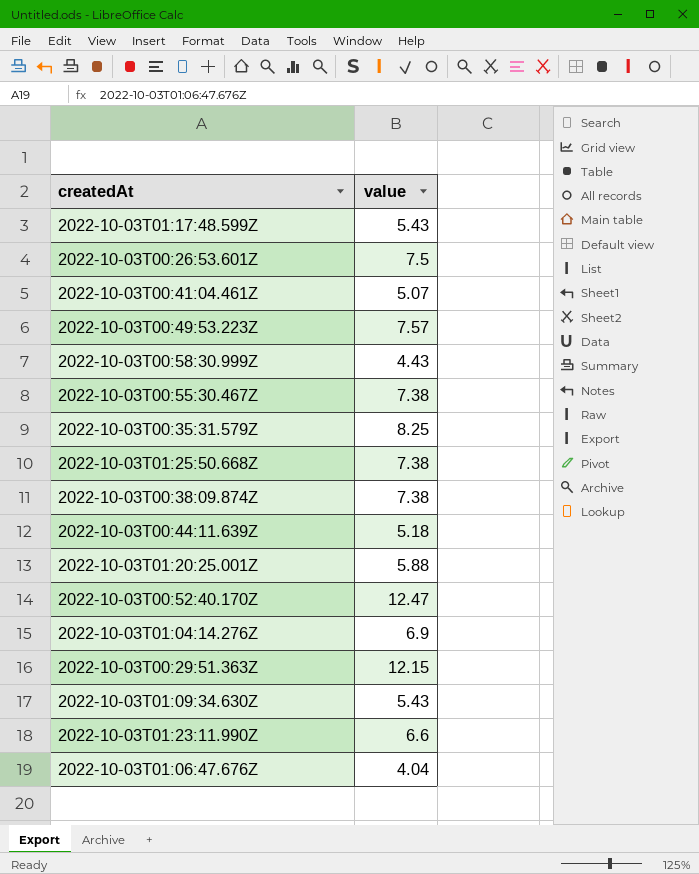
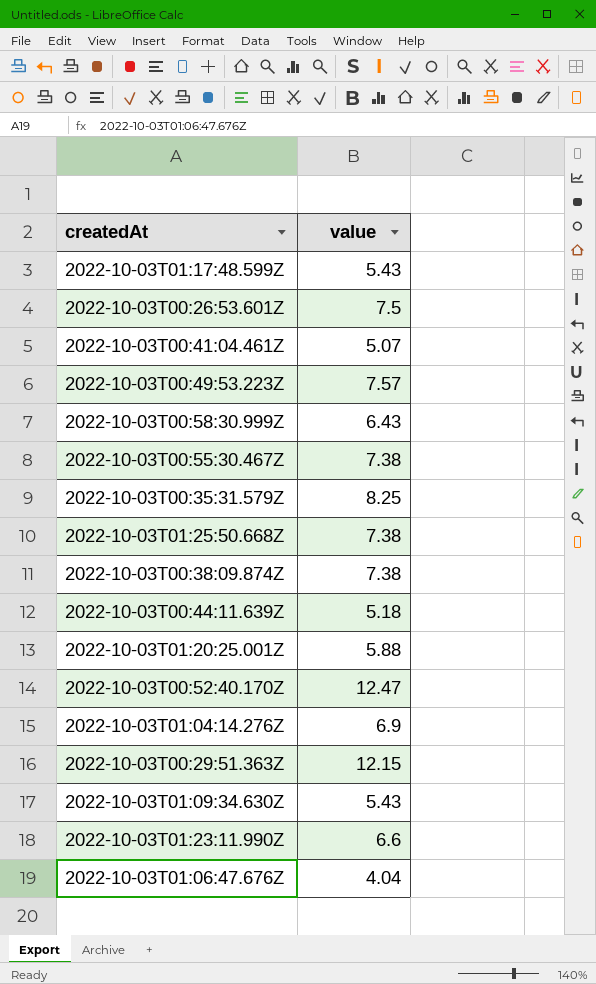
2022-10-03T00:58:30.999Z | value: 4.43 -> 6.43

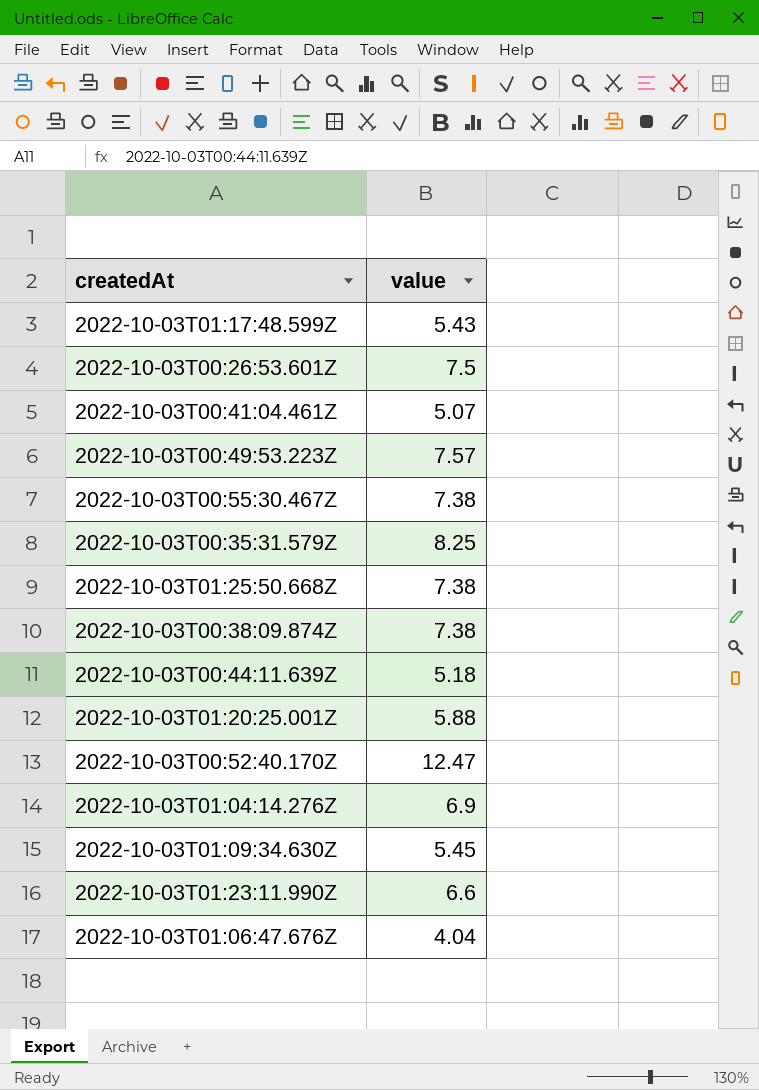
row 2022-10-03T00:58:30.999Z: 6.43 -> none
row 2022-10-03T00:29:51.363Z: 12.15 -> none
2022-10-03T01:09:34.630Z | value: 5.43 -> 5.45

